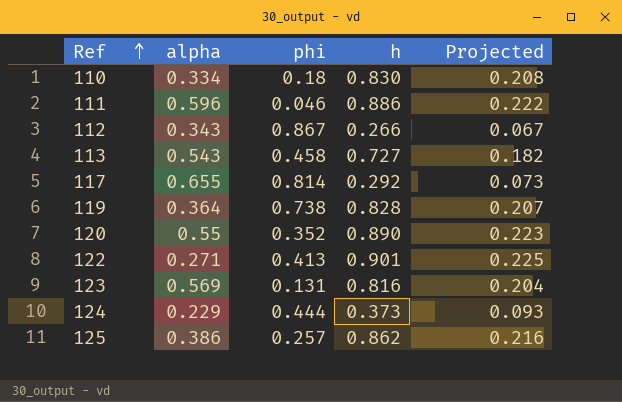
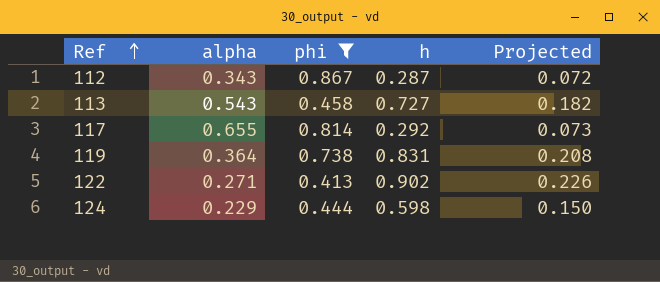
filter: none -> phi >= 0.413
112 | h: 0.266 -> 0.287
112 | Projected: 0.067 -> 0.072
119 | h: 0.828 -> 0.831
119 | Projected: 0.207 -> 0.208
122 | h: 0.901 -> 0.902
122 | Projected: 0.225 -> 0.226
124 | h: 0.373 -> 0.598
124 | Projected: 0.093 -> 0.150

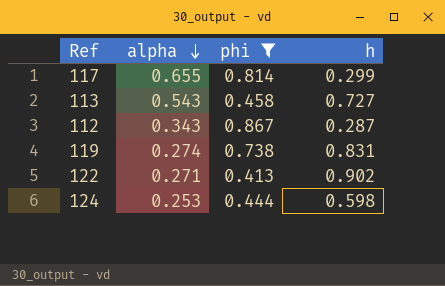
row order: Ref ascending -> alpha descending
column Projected | formula: [h] * 0.25 -> none
117 | h: 0.292 -> 0.299
119 | alpha: 0.364 -> 0.274
124 | alpha: 0.229 -> 0.253

